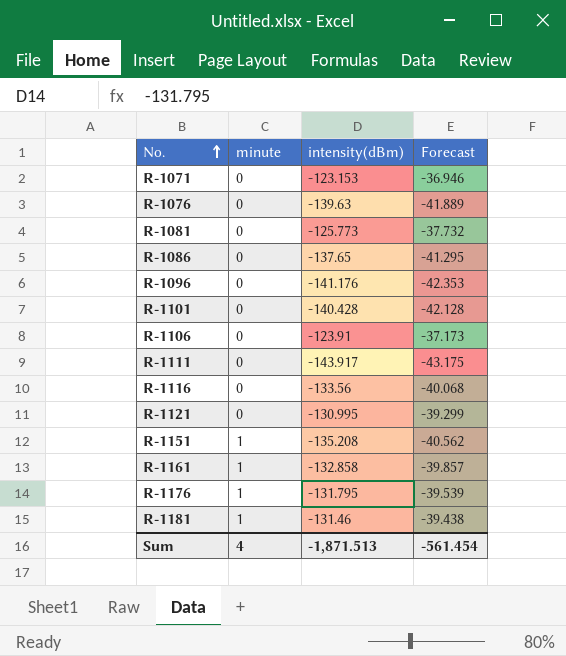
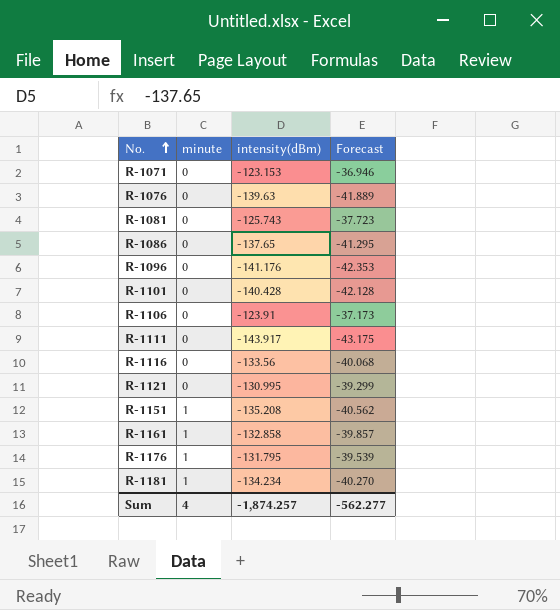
R-1081 | intensity(dBm): -125.773 -> -125.743
R-1081 | Forecast: -37.732 -> -37.723
R-1181 | intensity(dBm): -131.46 -> -134.234
R-1181 | Forecast: -39.438 -> -40.270
Sum | intensity(dBm): -1,871.513 -> -1,874.257
Sum | Forecast: -561.454 -> -562.277

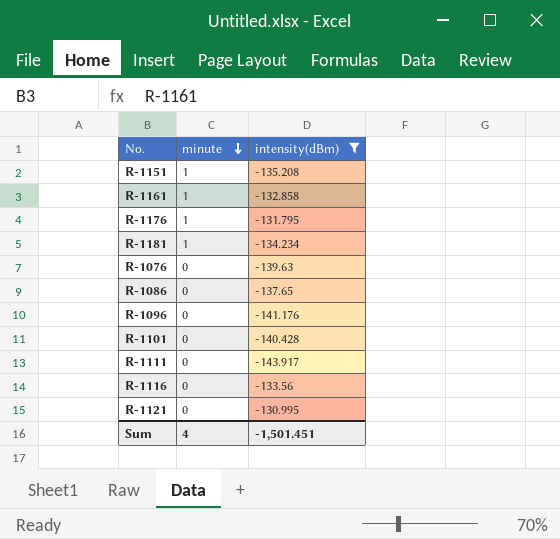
filter: none -> intensity(dBm) <= -130.995
row order: No. ascending -> minute descending
column Forecast | formula: [intensity(dBm)] * 0.3 -> none
Sum | intensity(dBm): -1,874.257 -> -1,501.451

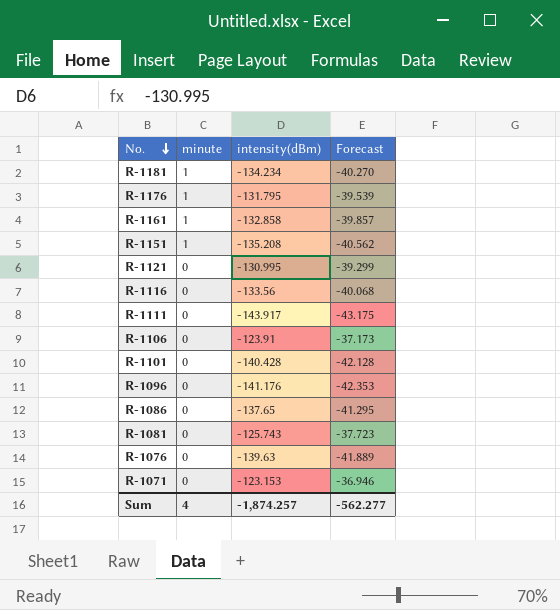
filter: intensity(dBm) <= -130.995 -> none
row order: minute descending -> No. descending
column Forecast | formula: none -> [intensity(dBm)] * 0.3
Sum | intensity(dBm): -1,501.451 -> -1,874.257

